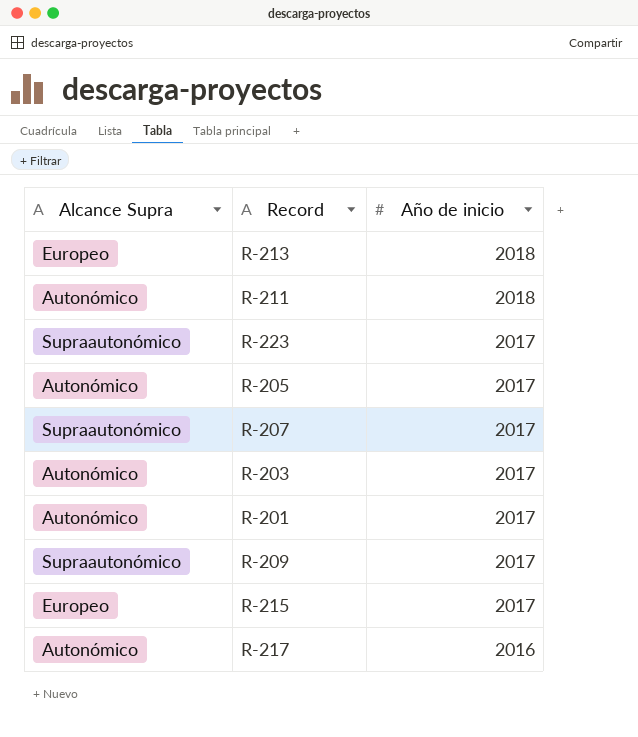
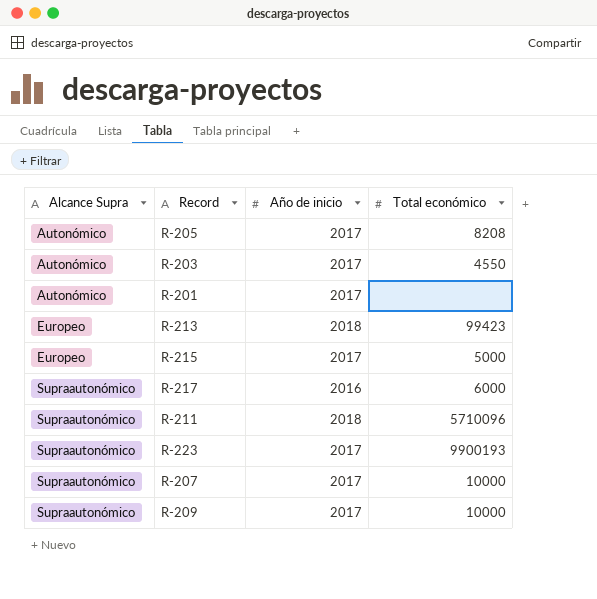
row order: Año de inicio descending -> Alcance Supra ascending
column Total económico | position: none -> 4
R-217 | Alcance Supra: Autonómico -> Supraautonómico
R-211 | Alcance Supra: Autonómico -> Supraautonómico

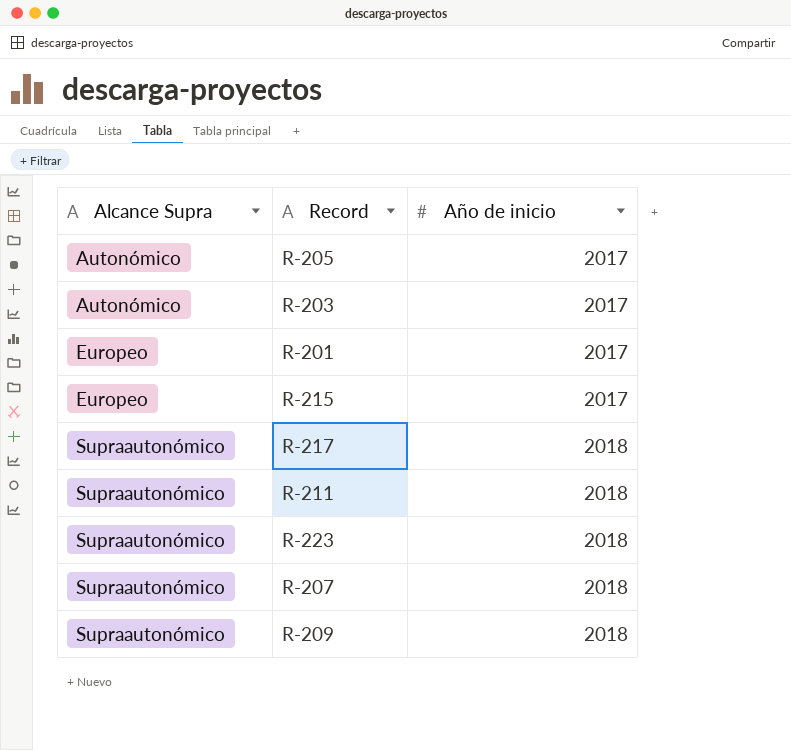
column Total económico | position: 4 -> none
row R-213: Europeo | 2018 | 99423 -> none
R-201 | Alcance Supra: Autonómico -> Europeo
R-217 | Año de inicio: 2016 -> 2018
R-223 | Año de inicio: 2017 -> 2018
R-207 | Año de inicio: 2017 -> 2018
R-209 | Año de inicio: 2017 -> 2018

